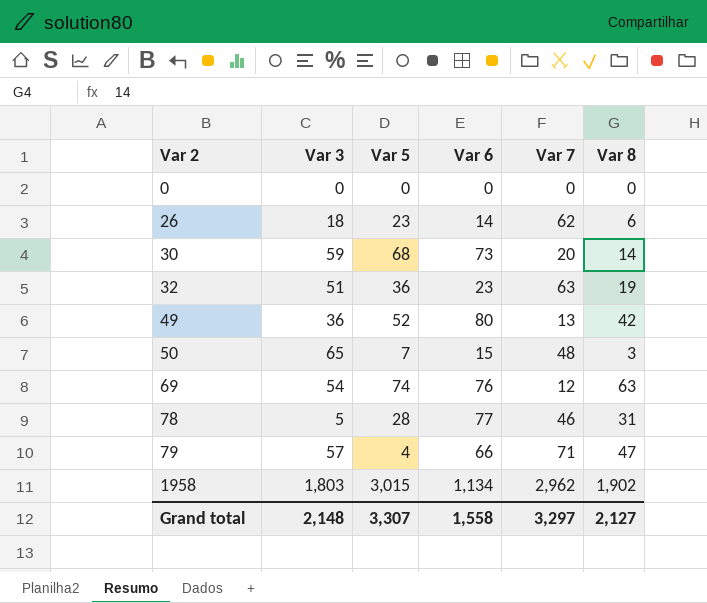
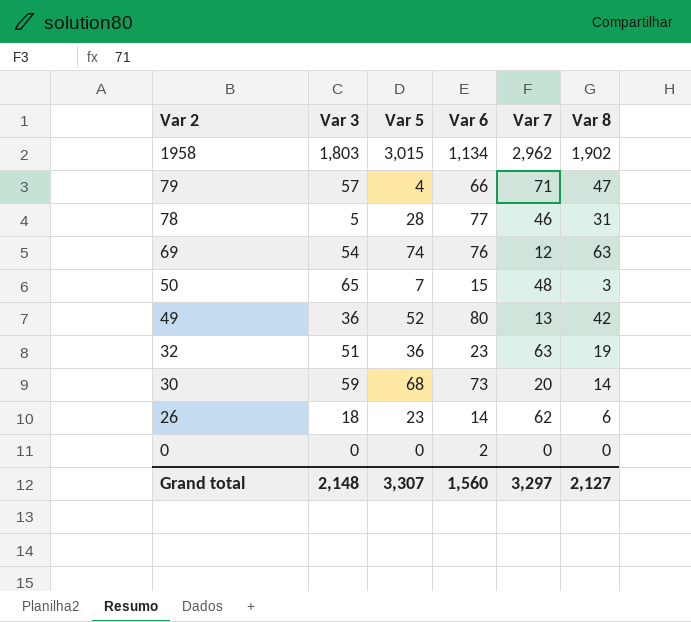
row order: Var 2 ascending -> Var 2 descending
0 | Var 6: 0 -> 2
Grand total | Var 6: 1,558 -> 1,560

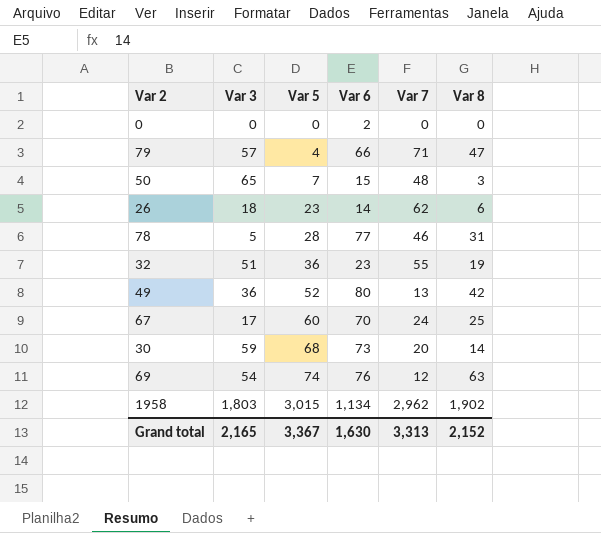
row order: Var 2 descending -> Var 5 ascending
32 | Var 7: 63 -> 55
row 67: none -> 17 | 60 | 70 | 24 | 25
Grand total | Var 3: 2,148 -> 2,165
Grand total | Var 5: 3,307 -> 3,367
Grand total | Var 6: 1,560 -> 1,630
Grand total | Var 7: 3,297 -> 3,313
Grand total | Var 8: 2,127 -> 2,152

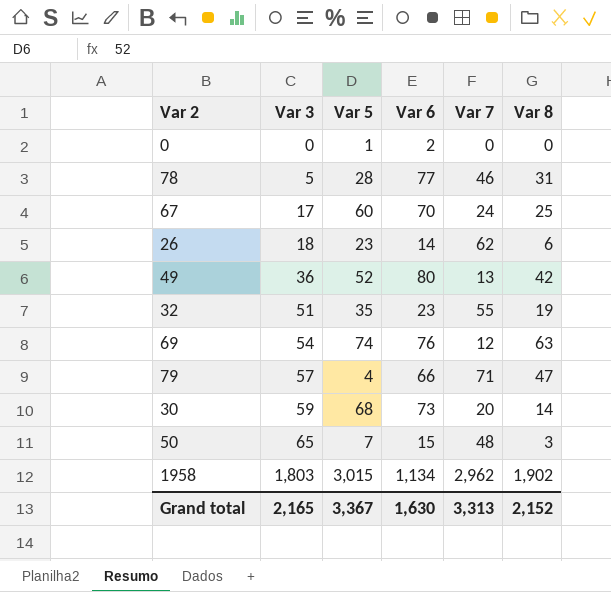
row order: Var 5 ascending -> Var 3 ascending
0 | Var 5: 0 -> 1
32 | Var 5: 36 -> 35

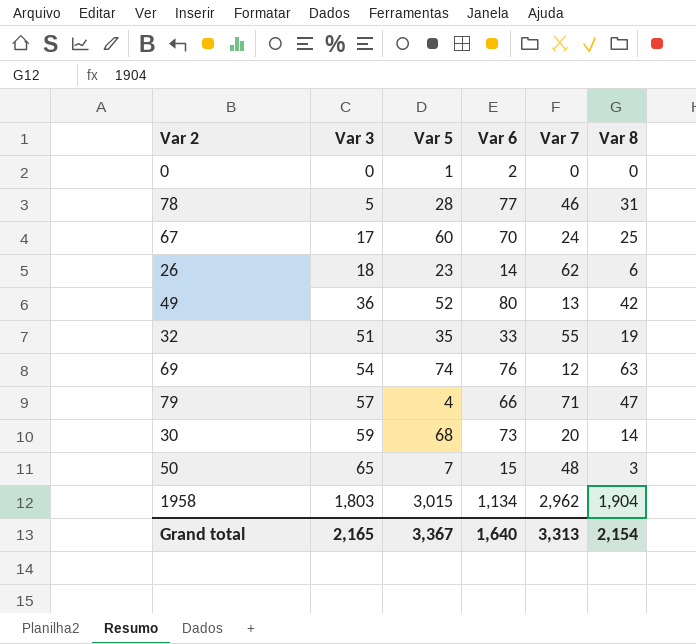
32 | Var 6: 23 -> 33
1958 | Var 8: 1,902 -> 1,904
Grand total | Var 6: 1,630 -> 1,640
Grand total | Var 8: 2,152 -> 2,154

